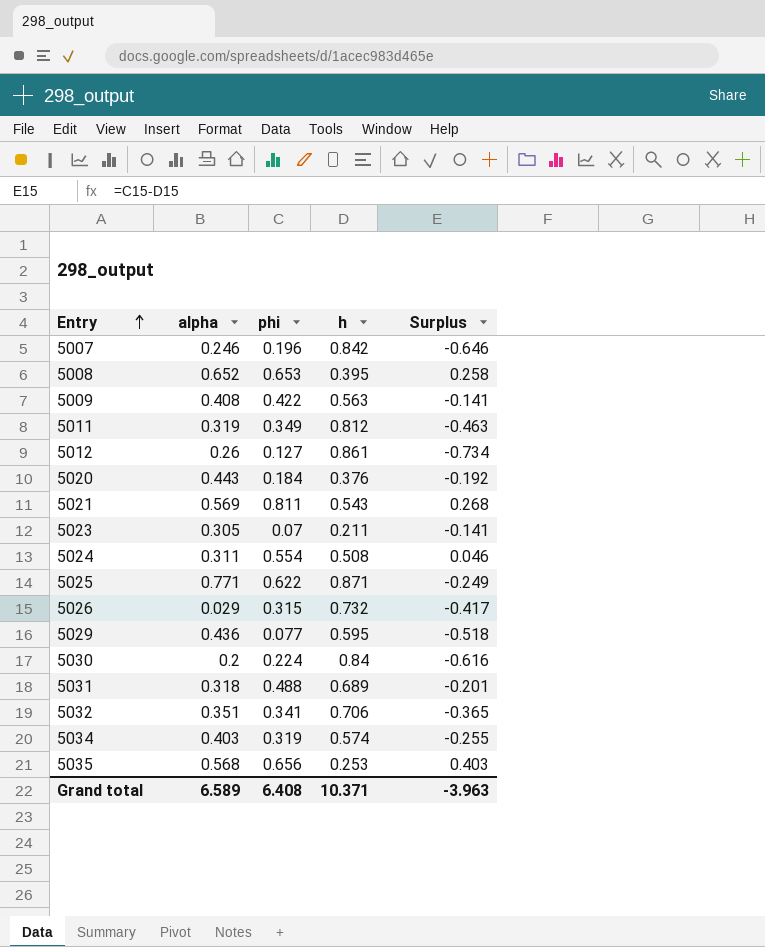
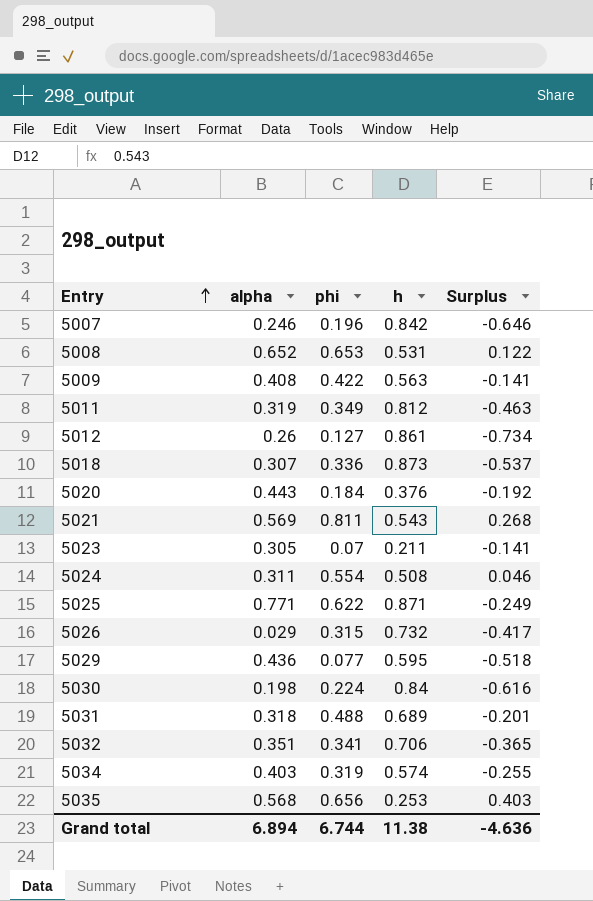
5008 | h: 0.395 -> 0.531
5008 | Surplus: 0.258 -> 0.122
row 5018: none -> 0.307 | 0.336 | 0.873 | -0.537
5030 | alpha: 0.2 -> 0.198
Grand total | alpha: 6.589 -> 6.894
Grand total | phi: 6.408 -> 6.744
Grand total | h: 10.371 -> 11.38
Grand total | Surplus: -3.963 -> -4.636

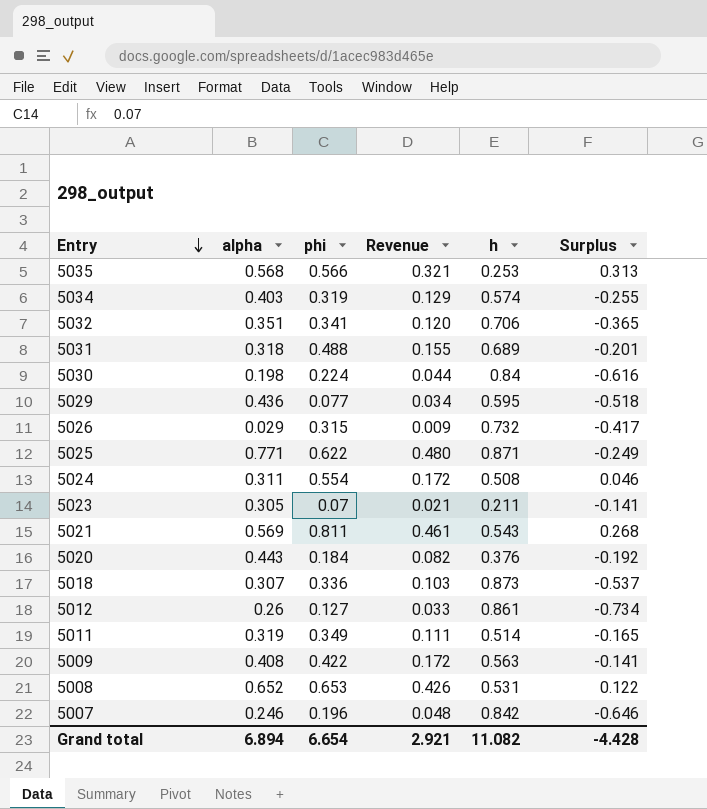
row order: Entry ascending -> Entry descending
column Revenue | formula: none -> [alpha] * [phi]
5035 | phi: 0.656 -> 0.566
5035 | Surplus: 0.403 -> 0.313
5011 | h: 0.812 -> 0.514
5011 | Surplus: -0.463 -> -0.165
Grand total | phi: 6.744 -> 6.654
Grand total | h: 11.38 -> 11.082
Grand total | Surplus: -4.636 -> -4.428

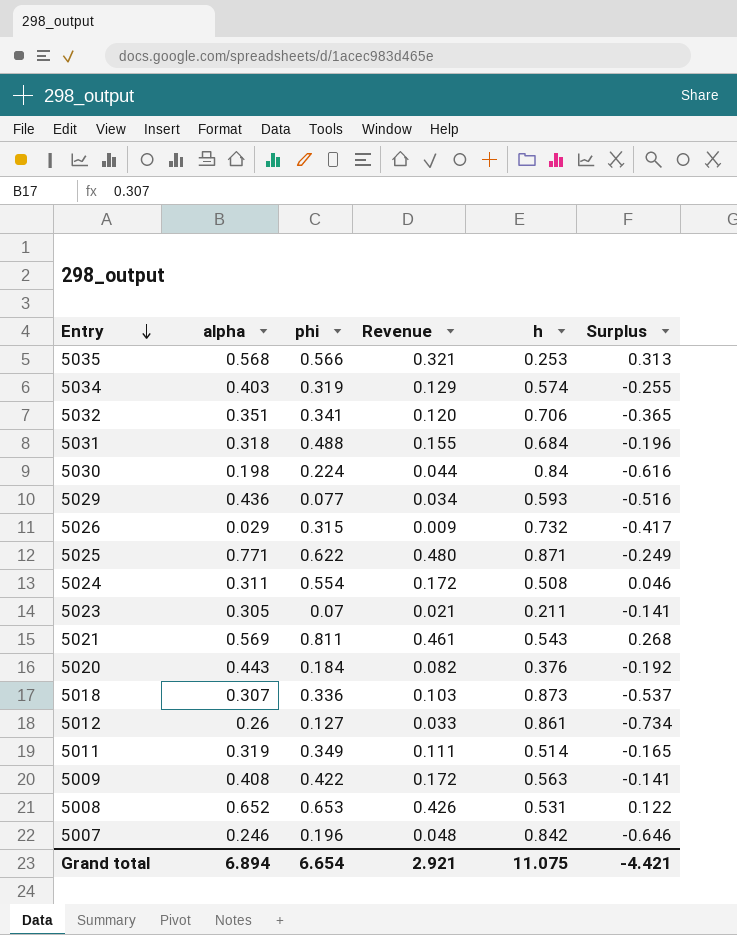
5031 | h: 0.689 -> 0.684
5031 | Surplus: -0.201 -> -0.196
5029 | h: 0.595 -> 0.593
5029 | Surplus: -0.518 -> -0.516
Grand total | h: 11.082 -> 11.075
Grand total | Surplus: -4.428 -> -4.421

